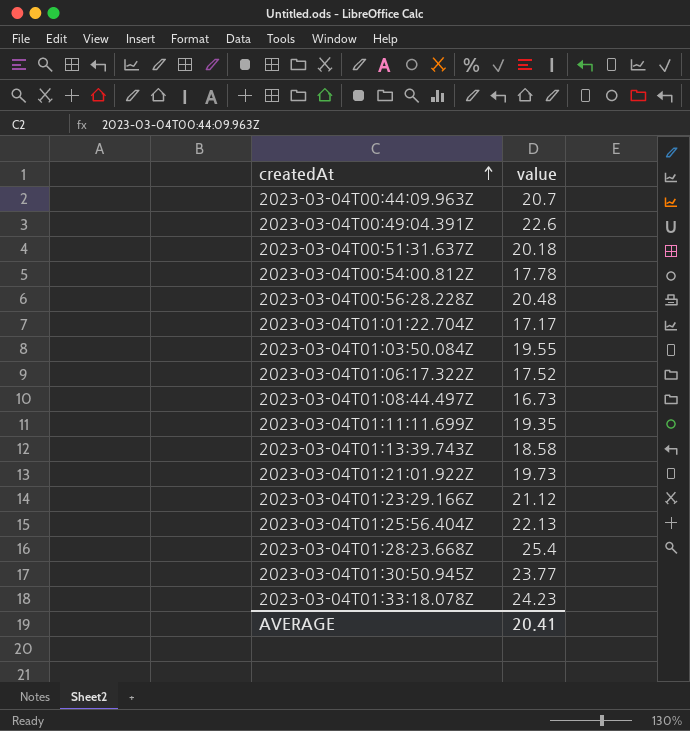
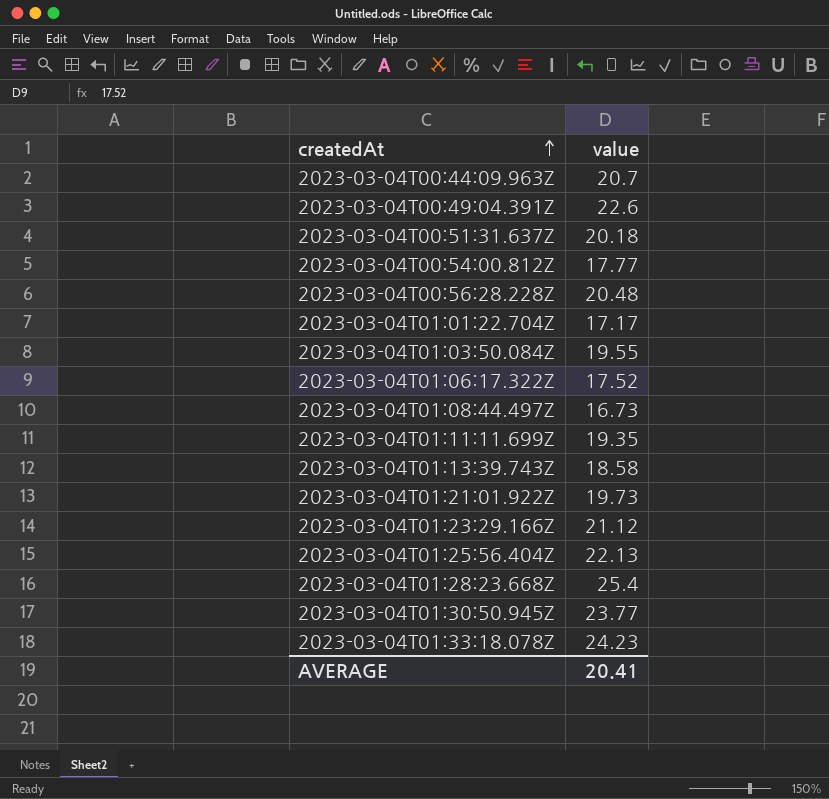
2023-03-04T00:54:00.812Z | value: 17.78 -> 17.77

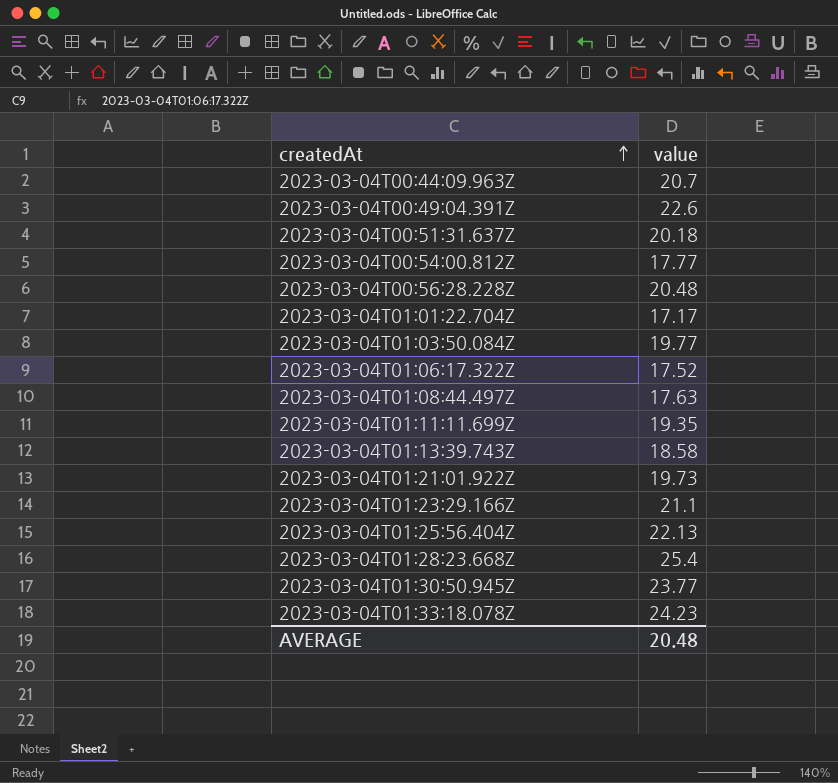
2023-03-04T01:03:50.084Z | value: 19.55 -> 19.77
2023-03-04T01:08:44.497Z | value: 16.73 -> 17.63
2023-03-04T01:23:29.166Z | value: 21.12 -> 21.1
AVERAGE | value: 20.41 -> 20.48

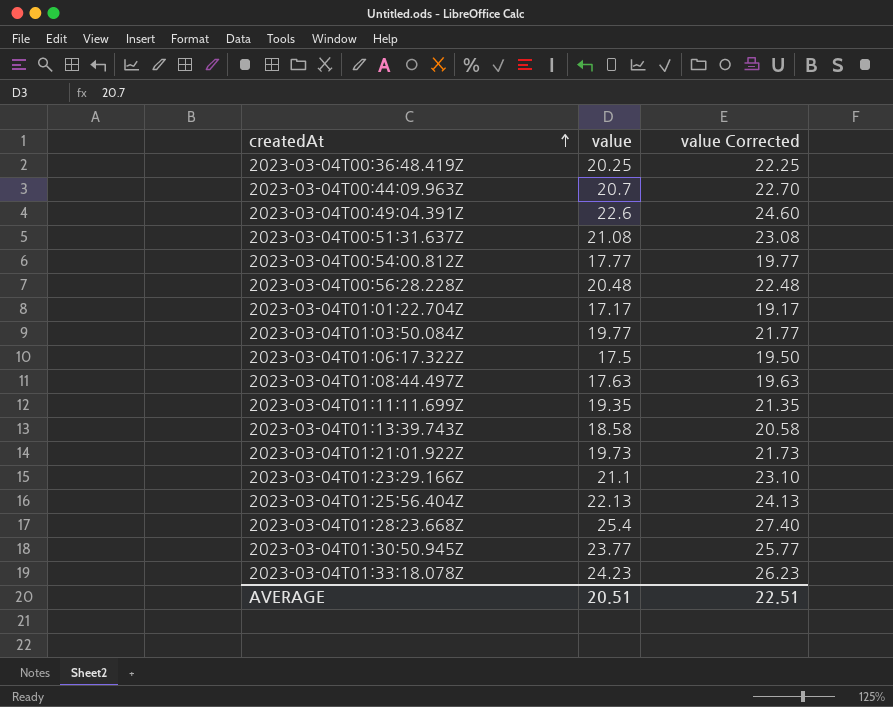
column value Corrected | formula: none -> [value] + 2
row 2023-03-04T00:36:48.419Z: none -> 20.25 | 22.25
2023-03-04T00:51:31.637Z | value: 20.18 -> 21.08
2023-03-04T01:06:17.322Z | value: 17.52 -> 17.5
AVERAGE | value: 20.48 -> 20.51

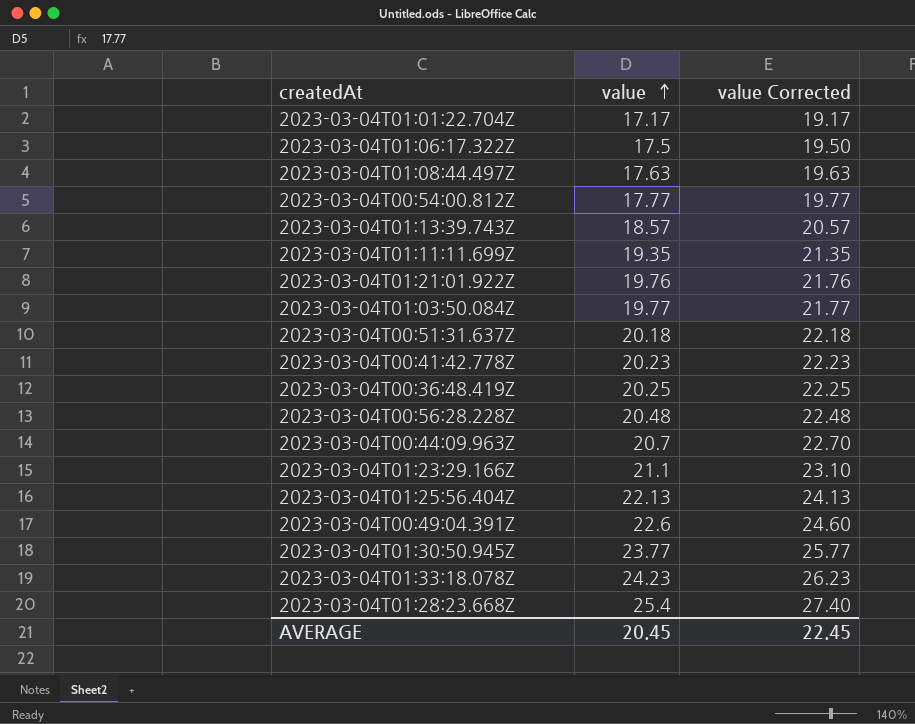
row order: createdAt ascending -> value ascending
2023-03-04T01:13:39.743Z | value: 18.58 -> 18.57
2023-03-04T01:13:39.743Z | value Corrected: 20.58 -> 20.57
2023-03-04T01:21:01.922Z | value: 19.73 -> 19.76
2023-03-04T01:21:01.922Z | value Corrected: 21.73 -> 21.76
2023-03-04T00:51:31.637Z | value: 21.08 -> 20.18
2023-03-04T00:51:31.637Z | value Corrected: 23.08 -> 22.18
row 2023-03-04T00:41:42.778Z: none -> 20.23 | 22.23
AVERAGE | value: 20.51 -> 20.45
AVERAGE | value Corrected: 22.51 -> 22.45

